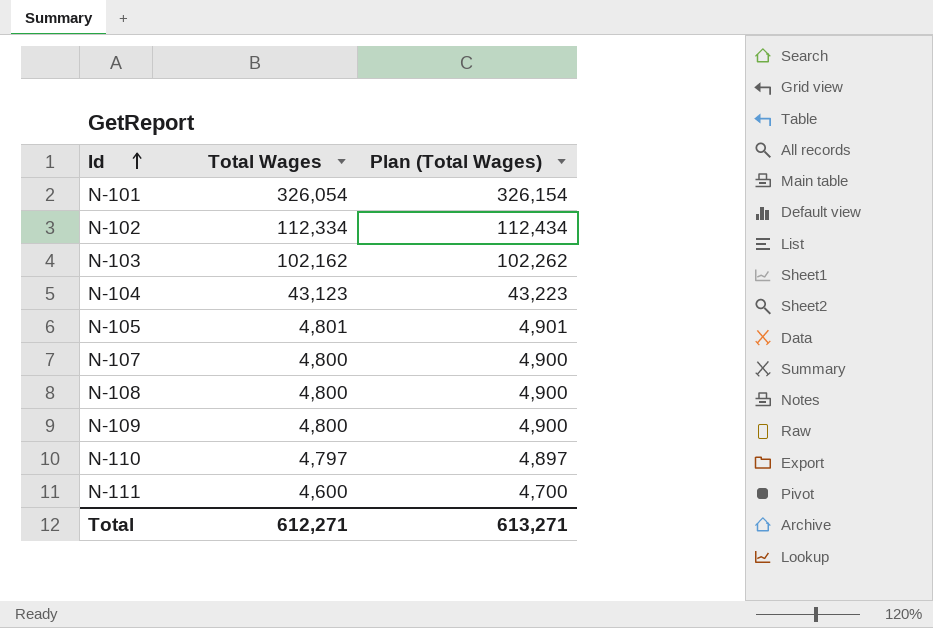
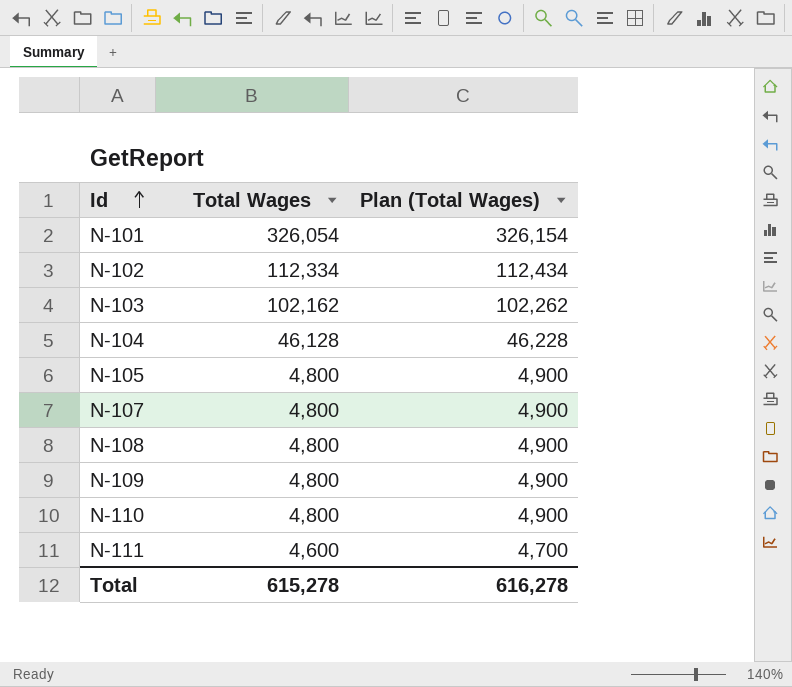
N-104 | Total Wages: 43,123 -> 46,128
N-104 | Plan (Total Wages): 43,223 -> 46,228
N-105 | Total Wages: 4,801 -> 4,800
N-105 | Plan (Total Wages): 4,901 -> 4,900
N-110 | Total Wages: 4,797 -> 4,800
N-110 | Plan (Total Wages): 4,897 -> 4,900
Total | Total Wages: 612,271 -> 615,278
Total | Plan (Total Wages): 613,271 -> 616,278

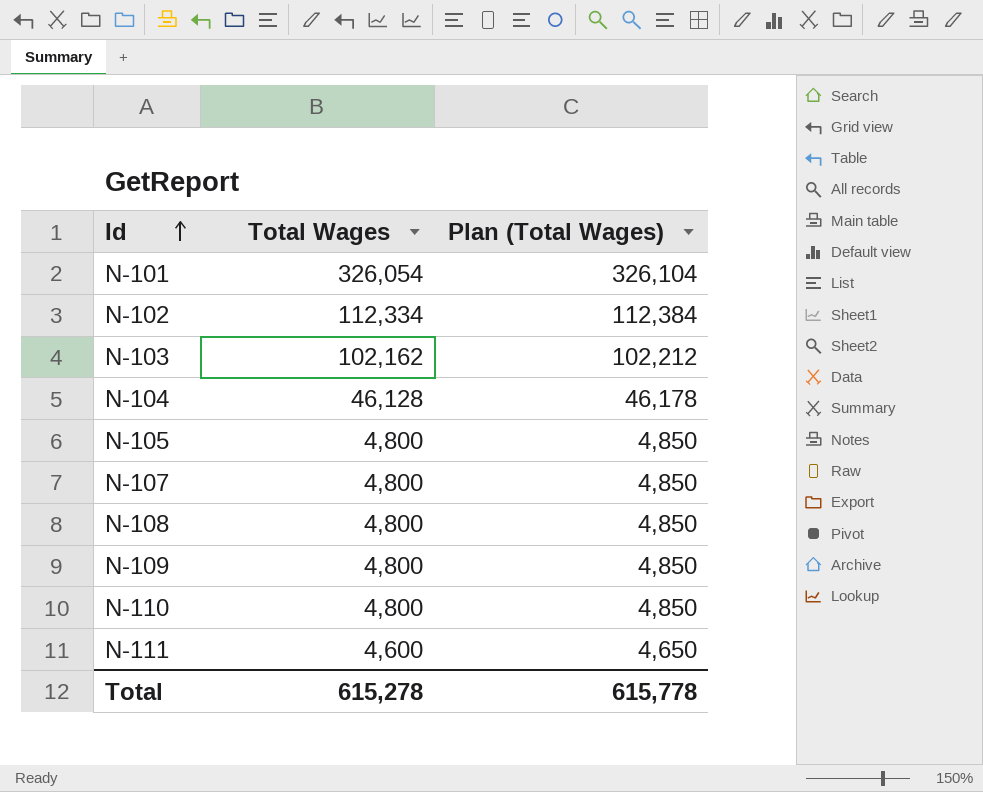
column Plan (Total Wages) | formula: [Total Wages] + 100 -> [Total Wages] + 50
Total | Plan (Total Wages): 616,278 -> 615,778

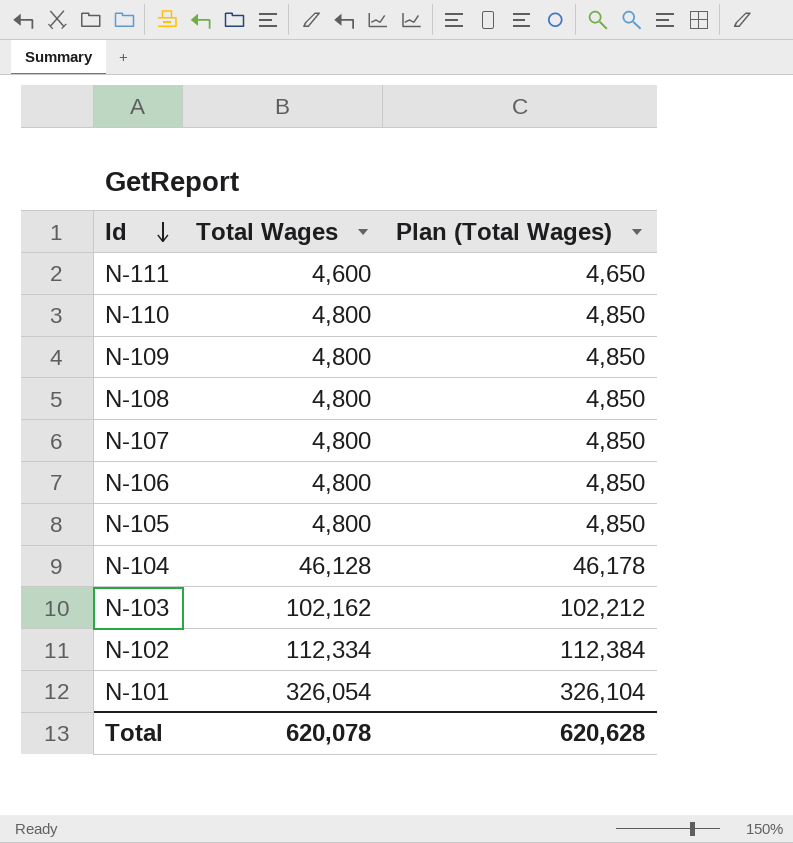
row order: Id ascending -> Id descending
row N-106: none -> 4,800 | 4,850
Total | Total Wages: 615,278 -> 620,078
Total | Plan (Total Wages): 615,778 -> 620,628

